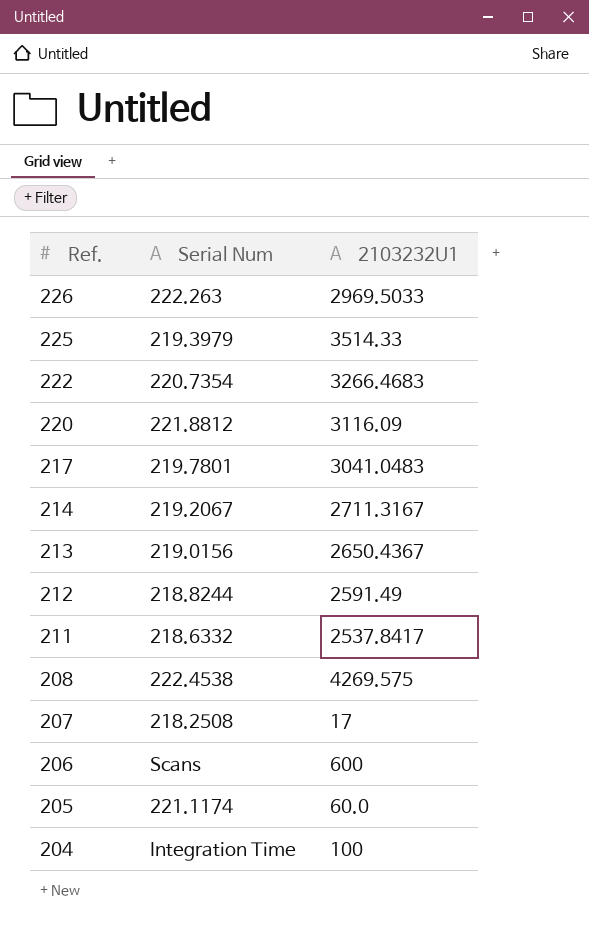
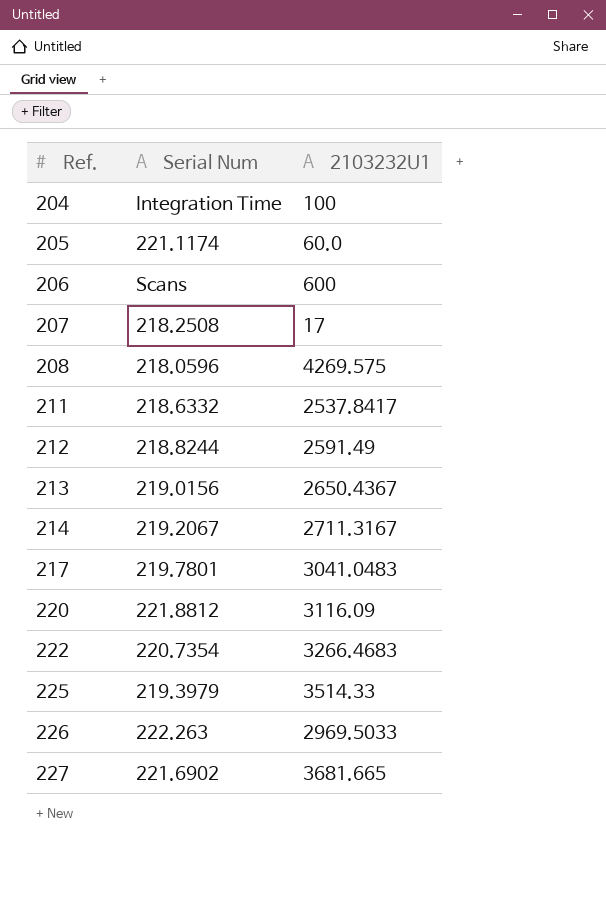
row order: Ref. descending -> Ref. ascending
208 | Serial Num: 222.4538 -> 218.0596
row 227: none -> 221.6902 | 3681.665

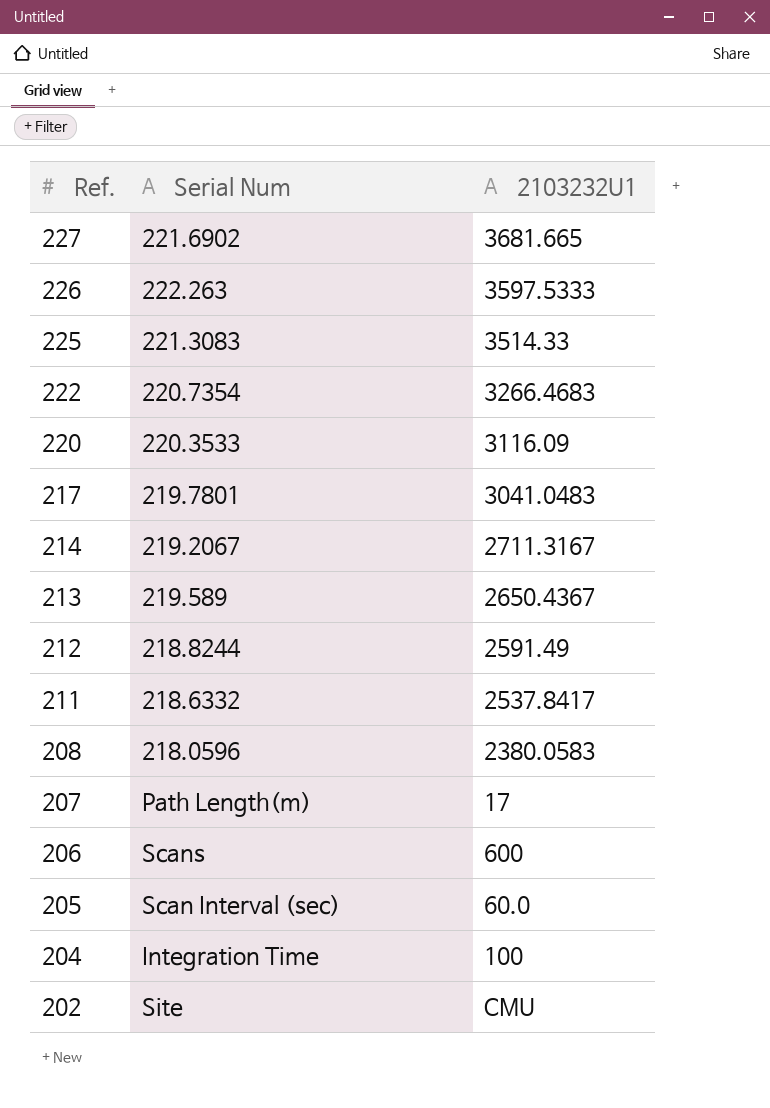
row order: Ref. ascending -> Ref. descending
226 | 2103232U1: 2969.5033 -> 3597.5333
225 | Serial Num: 219.3979 -> 221.3083
220 | Serial Num: 221.8812 -> 220.3533
213 | Serial Num: 219.0156 -> 219.589
208 | 2103232U1: 4269.575 -> 2380.0583
207 | Serial Num: 218.2508 -> Path Length(m)
205 | Serial Num: 221.1174 -> Scan Interval (sec)
row 202: none -> Site | CMU

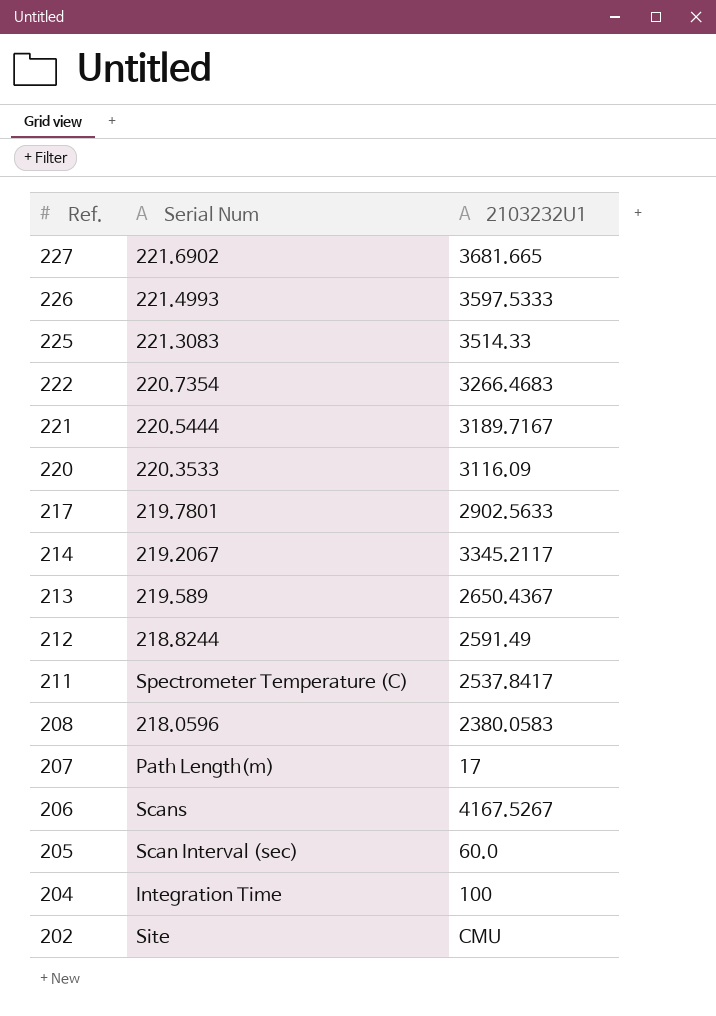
226 | Serial Num: 222.263 -> 221.4993
row 221: none -> 220.5444 | 3189.7167
217 | 2103232U1: 3041.0483 -> 2902.5633
214 | 2103232U1: 2711.3167 -> 3345.2117
211 | Serial Num: 218.6332 -> Spectrometer Temperature (C)
206 | 2103232U1: 600 -> 4167.5267

